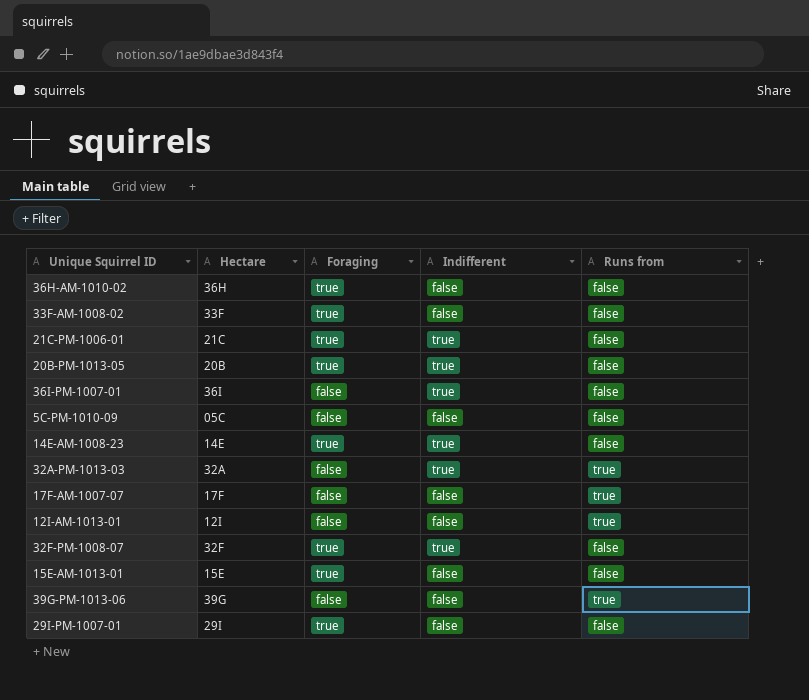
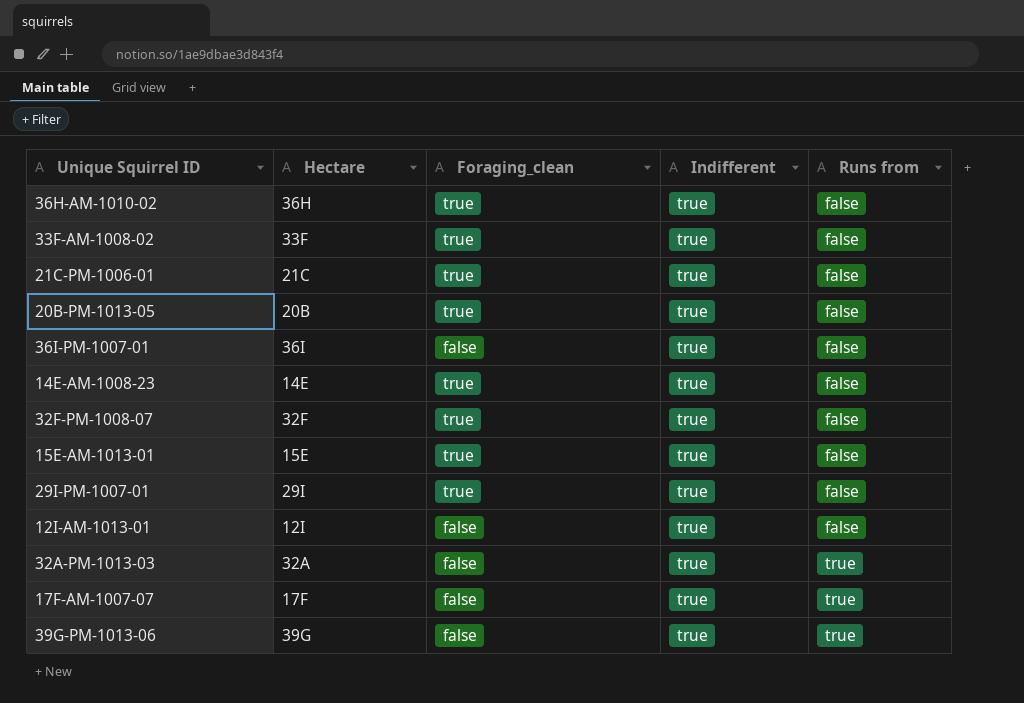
row order: none -> Runs from ascending
column name: Foraging -> Foraging_clean
row 5C-PM-1010-09: 05C | false | false | false -> none
36H-AM-1010-02 | Indifferent: false -> true
33F-AM-1008-02 | Indifferent: false -> true
15E-AM-1013-01 | Indifferent: false -> true
29I-PM-1007-01 | Indifferent: false -> true
12I-AM-1013-01 | Indifferent: false -> true
12I-AM-1013-01 | Runs from: true -> false
17F-AM-1007-07 | Indifferent: false -> true
39G-PM-1013-06 | Indifferent: false -> true

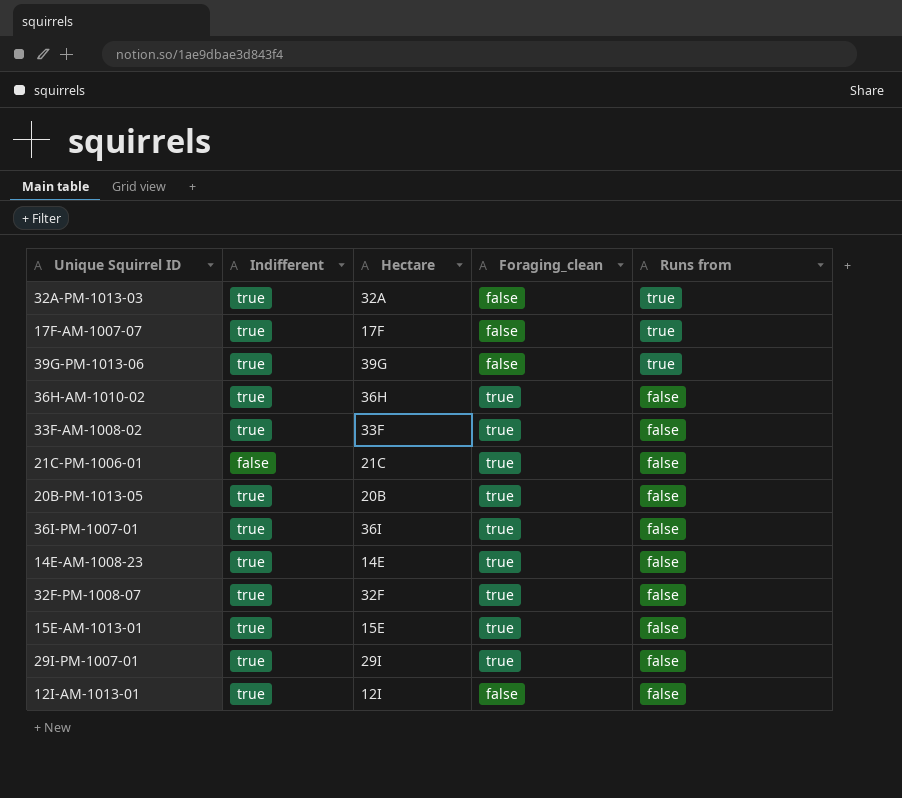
row order: Runs from ascending -> Runs from descending
column Indifferent | position: 4 -> 2
21C-PM-1006-01 | Indifferent: true -> false
36I-PM-1007-01 | Foraging_clean: false -> true

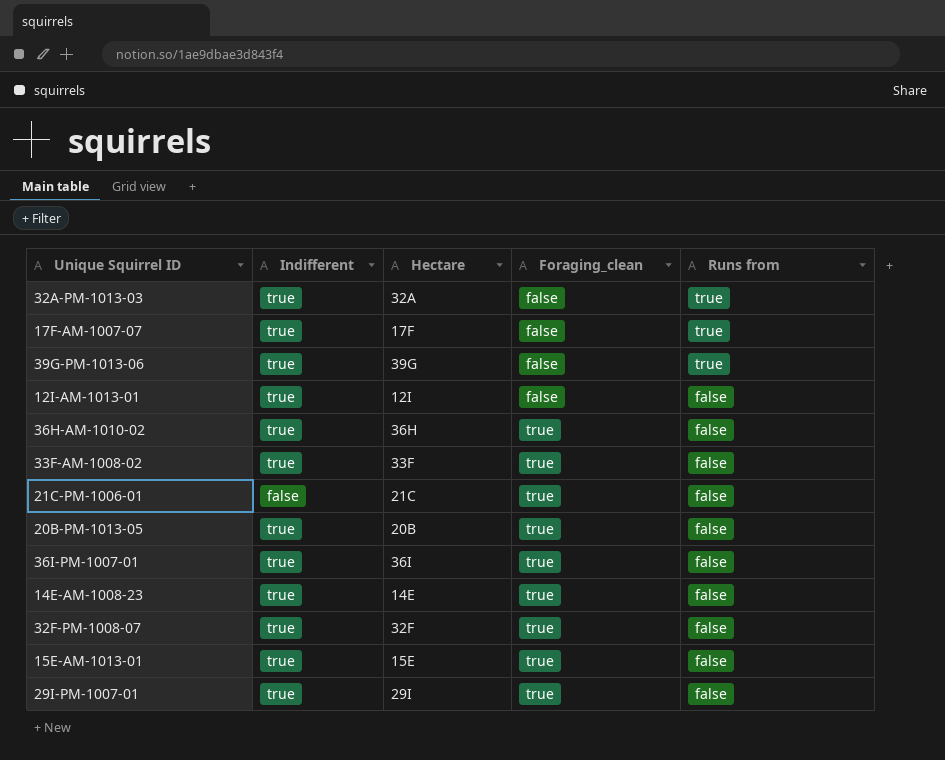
row order: Runs from descending -> Foraging_clean ascending

